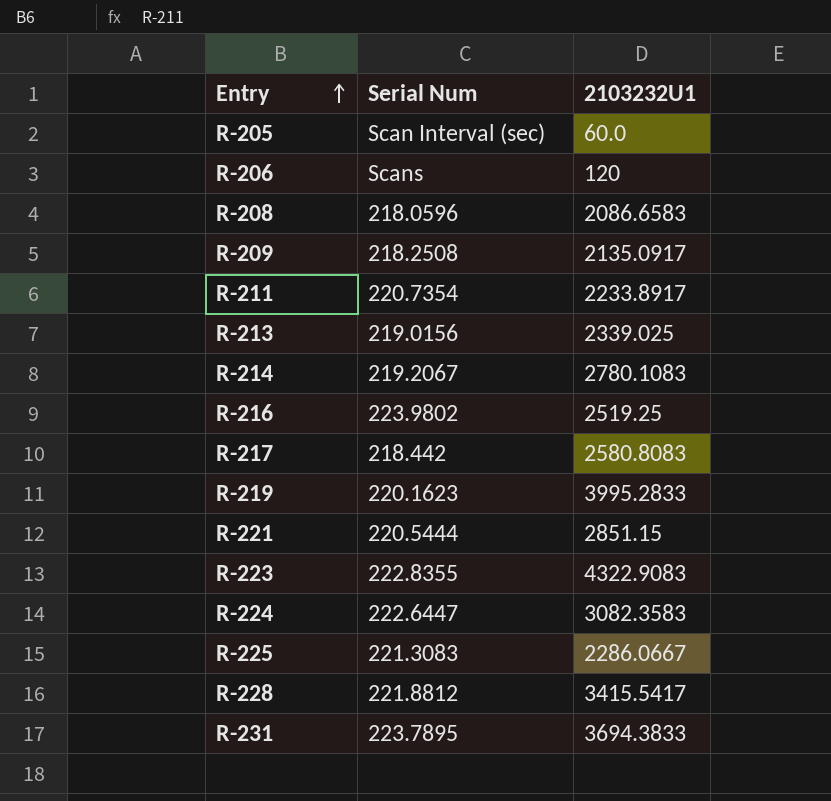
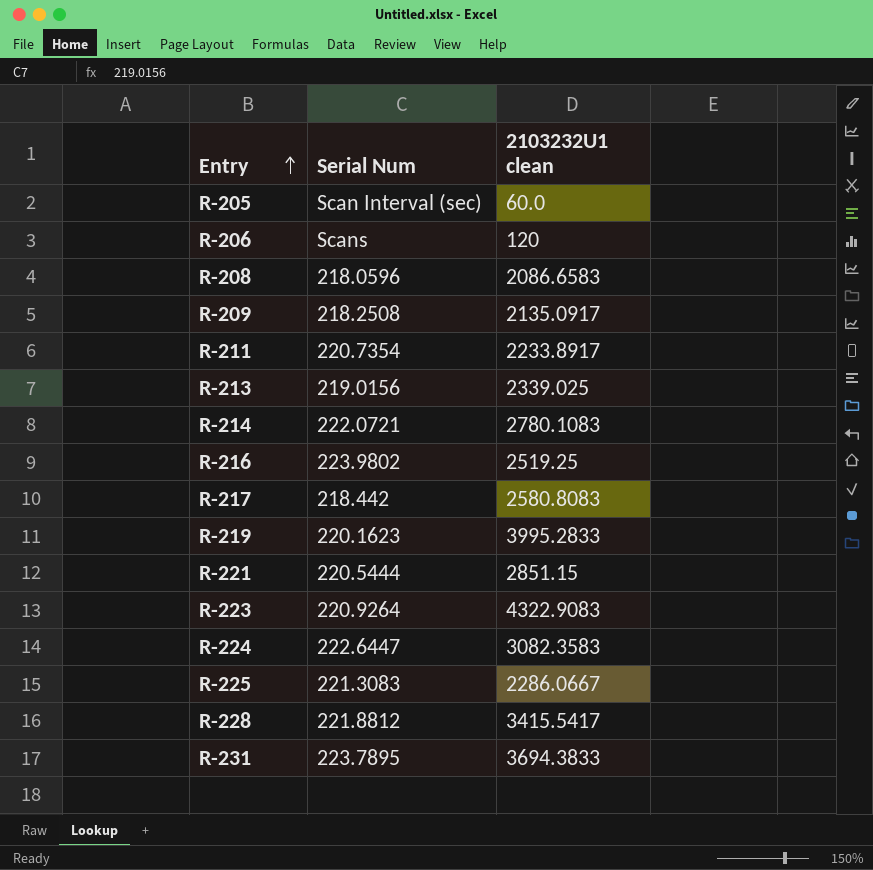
column name: 2103232U1 -> 2103232U1 clean
R-214 | Serial Num: 219.2067 -> 222.0721
R-223 | Serial Num: 222.8355 -> 220.9264

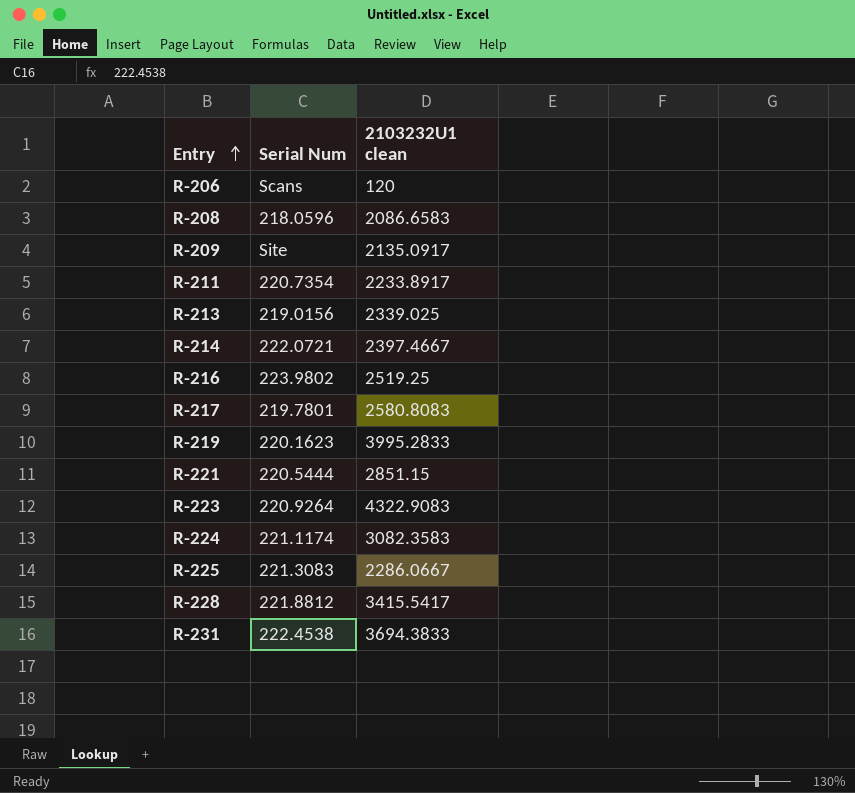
row R-205: Scan Interval (sec) | 60.0 -> none
R-209 | Serial Num: 218.2508 -> Site
R-214 | 2103232U1 clean: 2780.1083 -> 2397.4667
R-217 | Serial Num: 218.442 -> 219.7801
R-224 | Serial Num: 222.6447 -> 221.1174
R-231 | Serial Num: 223.7895 -> 222.4538

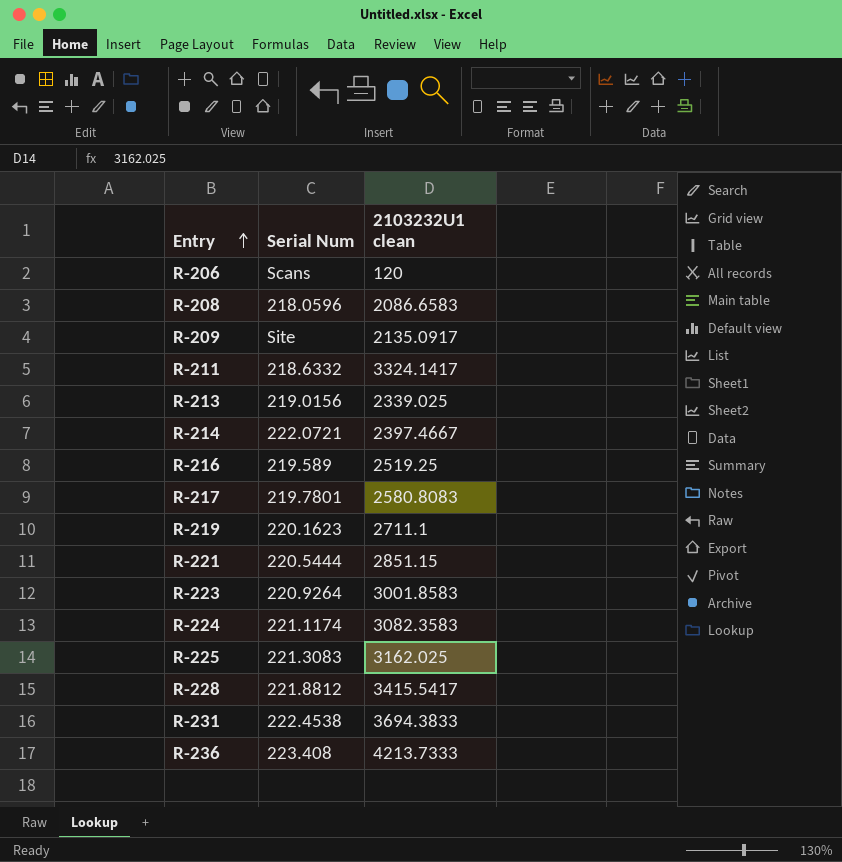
R-211 | Serial Num: 220.7354 -> 218.6332
R-211 | 2103232U1 clean: 2233.8917 -> 3324.1417
R-216 | Serial Num: 223.9802 -> 219.589
R-219 | 2103232U1 clean: 3995.2833 -> 2711.1
R-223 | 2103232U1 clean: 4322.9083 -> 3001.8583
R-225 | 2103232U1 clean: 2286.0667 -> 3162.025
row R-236: none -> 223.408 | 4213.7333

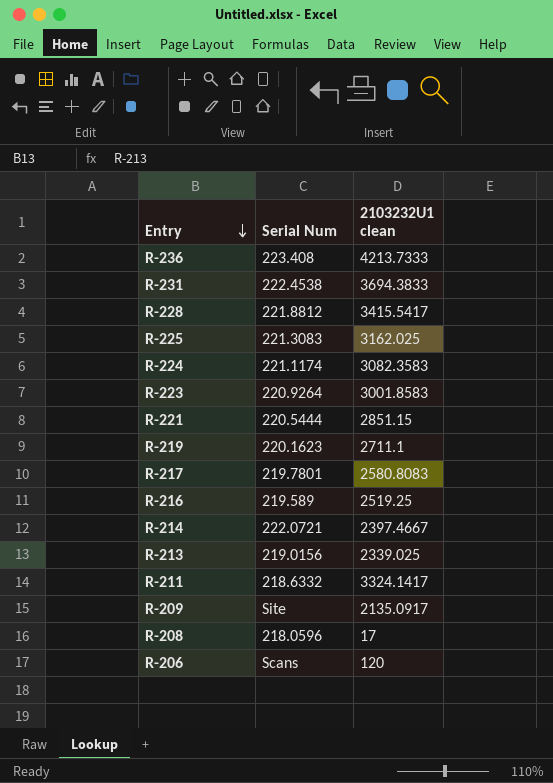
row order: Entry ascending -> Entry descending
R-208 | 2103232U1 clean: 2086.6583 -> 17

